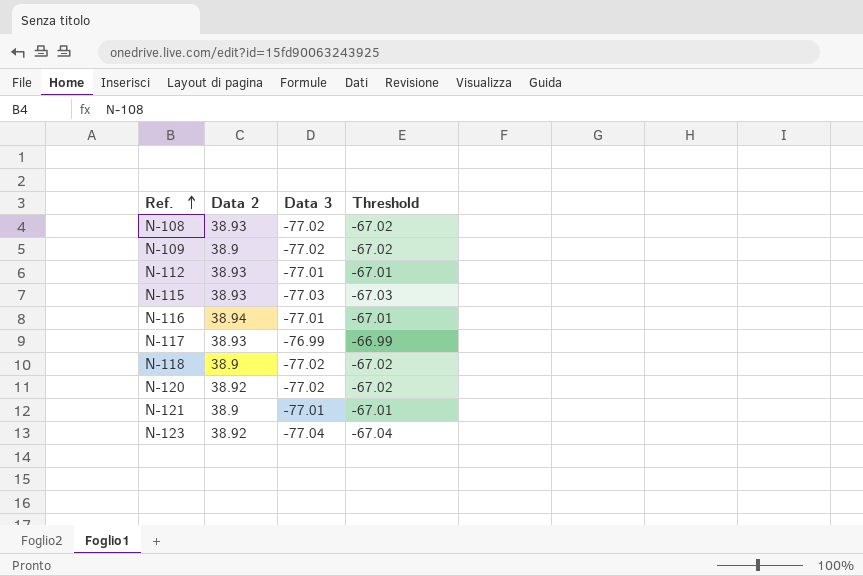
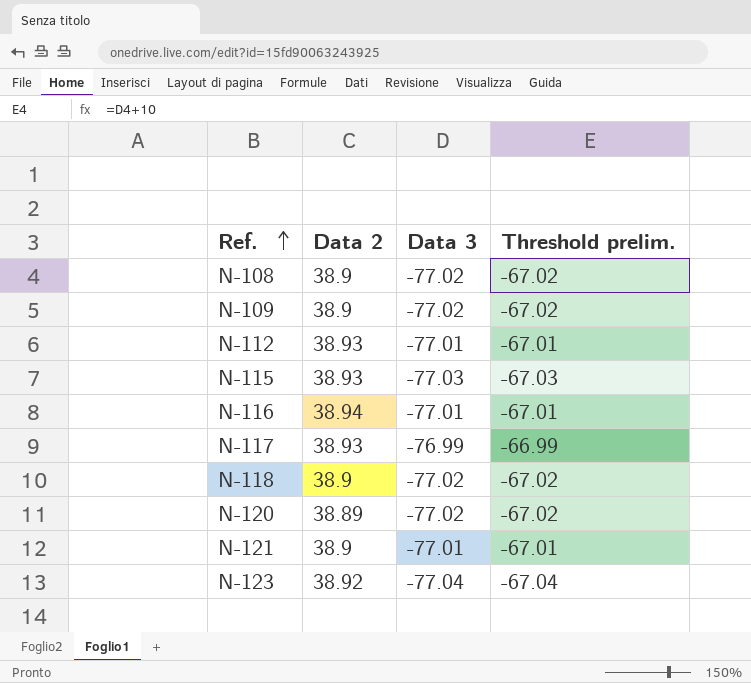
column name: Threshold -> Threshold prelim.
N-108 | Data 2: 38.93 -> 38.9
N-120 | Data 2: 38.92 -> 38.89

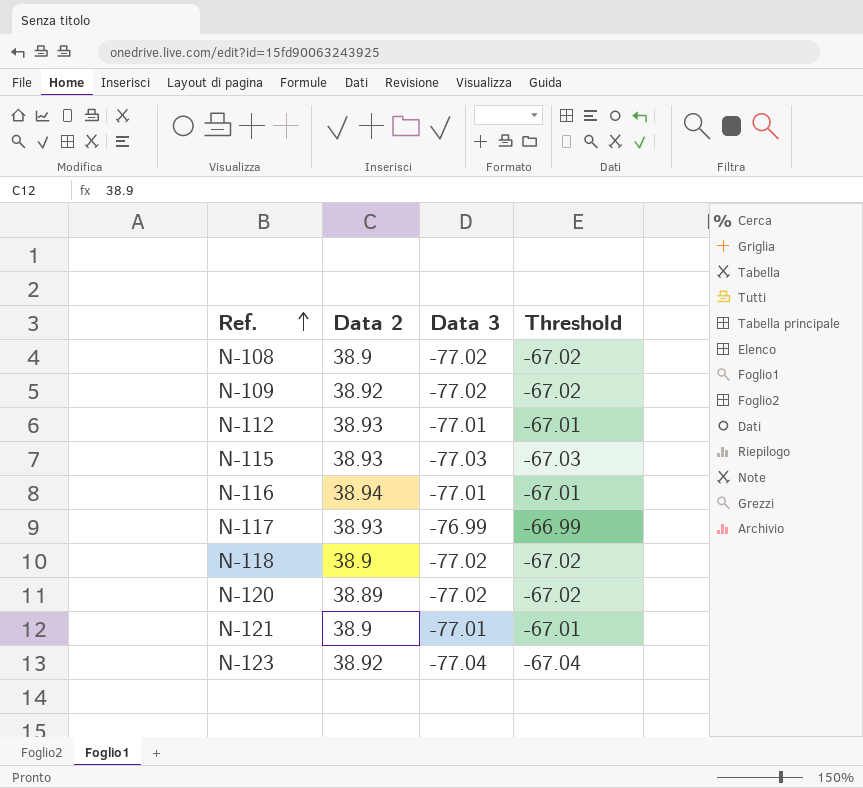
column name: Threshold prelim. -> Threshold
N-109 | Data 2: 38.9 -> 38.92

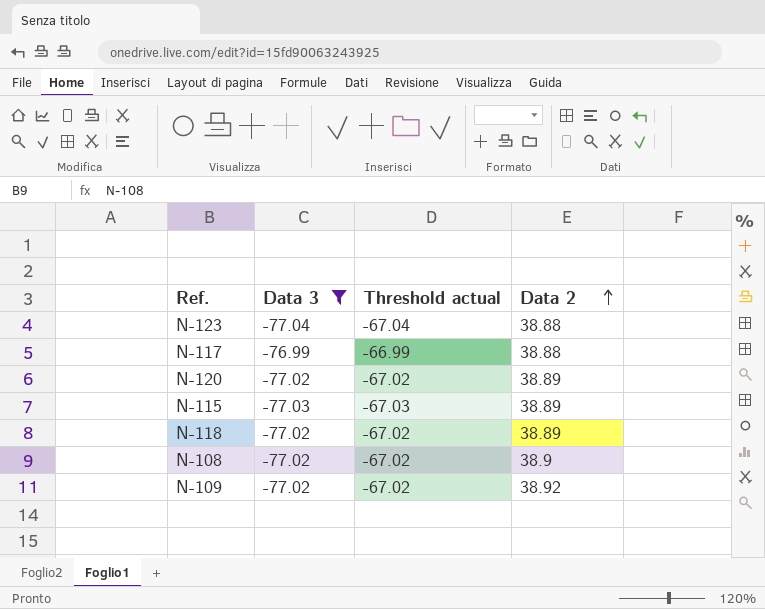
filter: none -> Data 3 != -77.01
row order: Ref. ascending -> Data 2 ascending
column name: Threshold -> Threshold actual
column Data 2 | position: 2 -> 4
N-123 | Data 2: 38.92 -> 38.88
N-117 | Data 2: 38.93 -> 38.88
N-115 | Data 2: 38.93 -> 38.89
N-118 | Data 2: 38.9 -> 38.89

